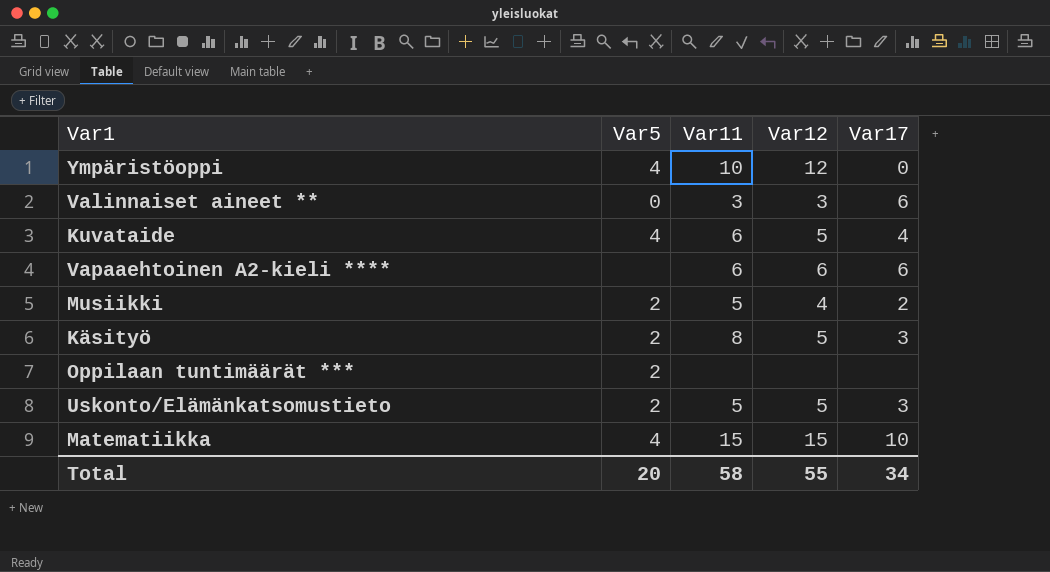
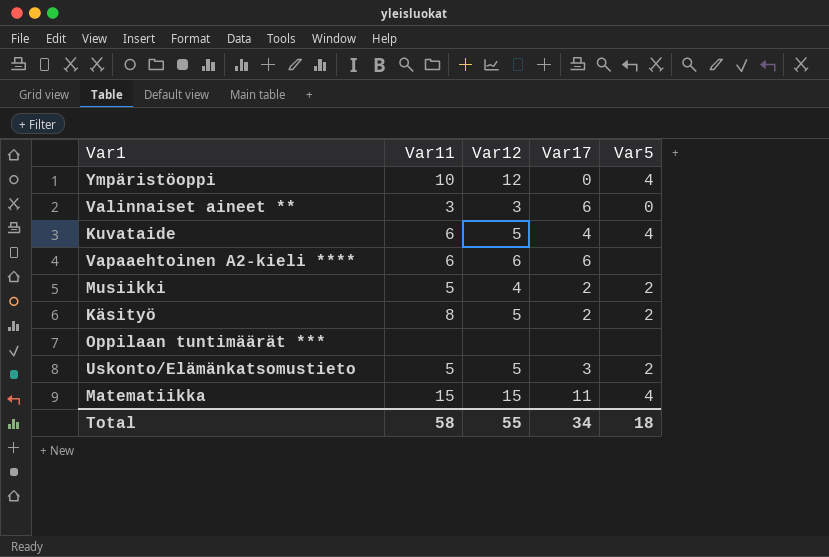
column Var5 | position: 2 -> 5
Käsityö | Var17: 3 -> 2
Oppilaan tuntimäärät *** | Var5: 2 -> none
Matematiikka | Var17: 10 -> 11
Total | Var5: 20 -> 18

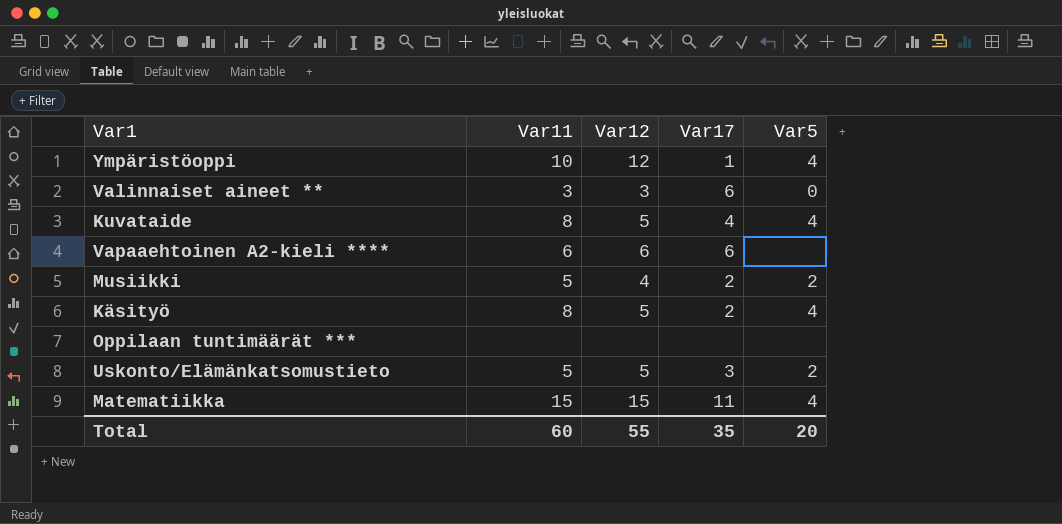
Ympäristöoppi | Var17: 0 -> 1
Kuvataide | Var11: 6 -> 8
Käsityö | Var5: 2 -> 4
Total | Var11: 58 -> 60
Total | Var17: 34 -> 35
Total | Var5: 18 -> 20

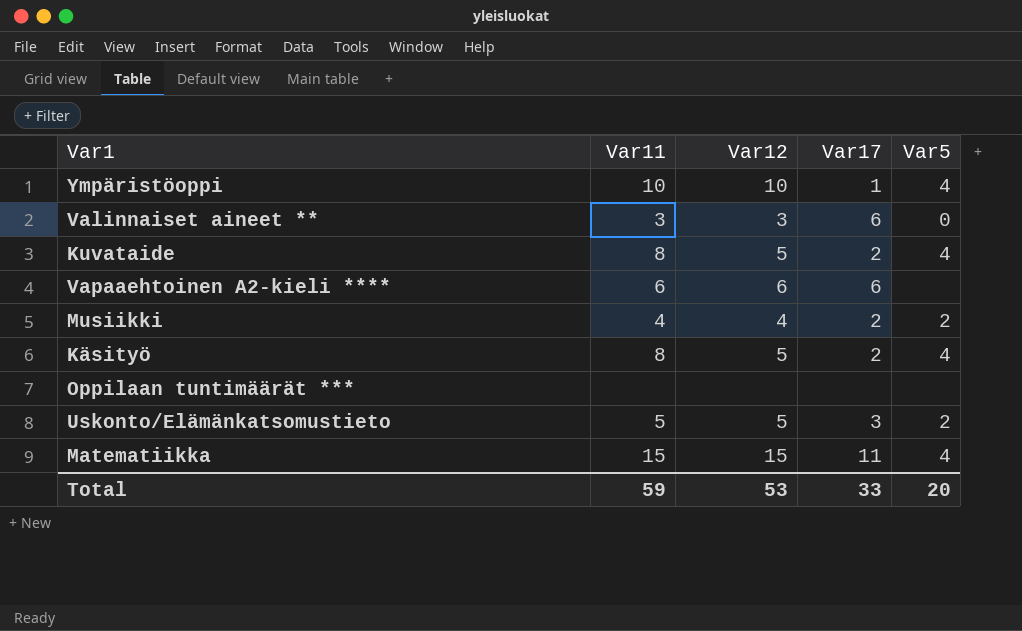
Ympäristöoppi | Var12: 12 -> 10
Kuvataide | Var17: 4 -> 2
Musiikki | Var11: 5 -> 4
Total | Var11: 60 -> 59
Total | Var12: 55 -> 53
Total | Var17: 35 -> 33

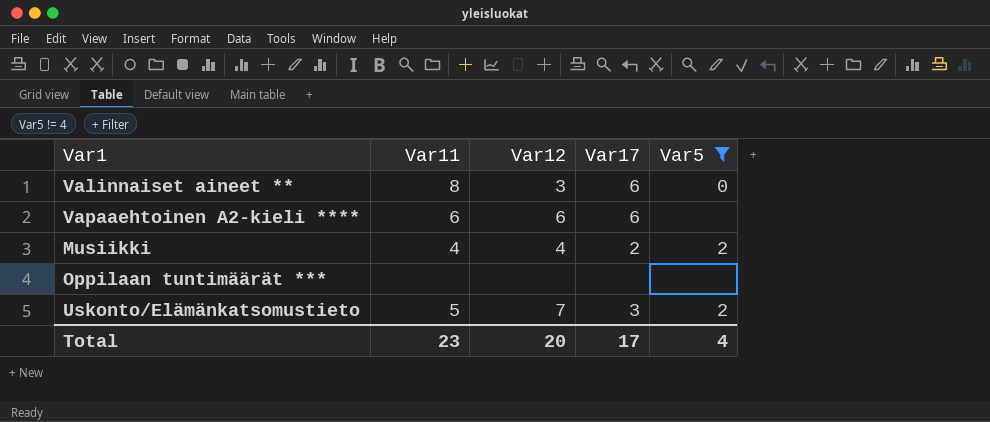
filter: none -> Var5 != 4
Valinnaiset aineet ** | Var11: 3 -> 8
Uskonto/Elämänkatsomustieto | Var12: 5 -> 7
Total | Var11: 59 -> 23
Total | Var12: 53 -> 20
Total | Var17: 33 -> 17
Total | Var5: 20 -> 4

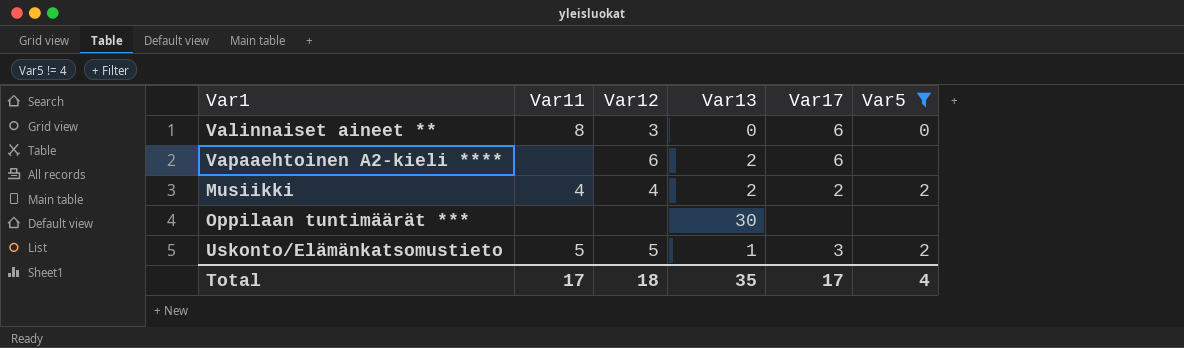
column Var13 | position: none -> 4
Vapaaehtoinen A2-kieli **** | Var11: 6 -> none
Uskonto/Elämänkatsomustieto | Var12: 7 -> 5
Total | Var11: 23 -> 17
Total | Var12: 20 -> 18

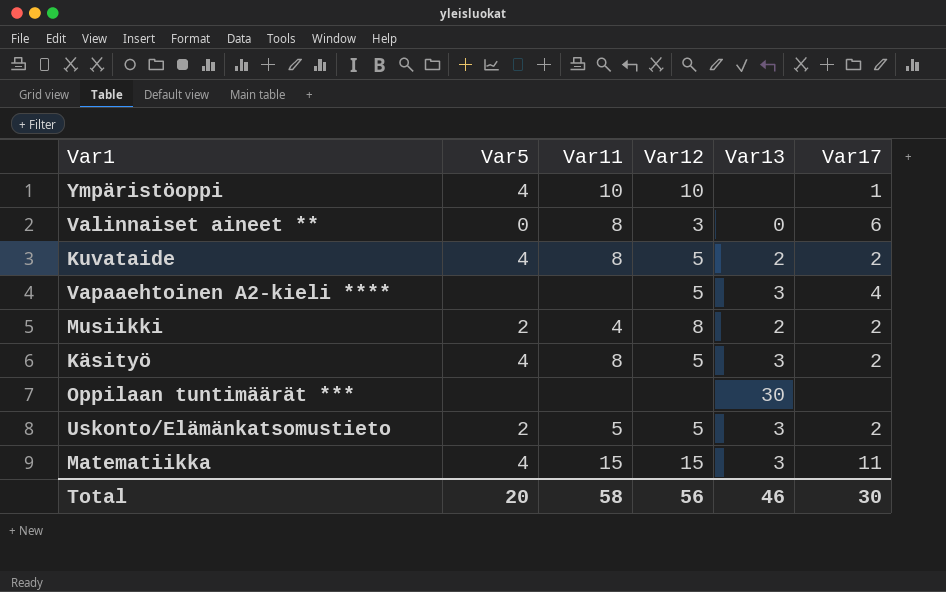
filter: Var5 != 4 -> none
column Var5 | position: 6 -> 2
Vapaaehtoinen A2-kieli **** | Var12: 6 -> 5
Vapaaehtoinen A2-kieli **** | Var13: 2 -> 3
Vapaaehtoinen A2-kieli **** | Var17: 6 -> 4
Musiikki | Var12: 4 -> 8
Uskonto/Elämänkatsomustieto | Var13: 1 -> 3
Uskonto/Elämänkatsomustieto | Var17: 3 -> 2
Total | Var5: 4 -> 20
Total | Var11: 17 -> 58
Total | Var12: 18 -> 56
Total | Var13: 35 -> 46
Total | Var17: 17 -> 30

